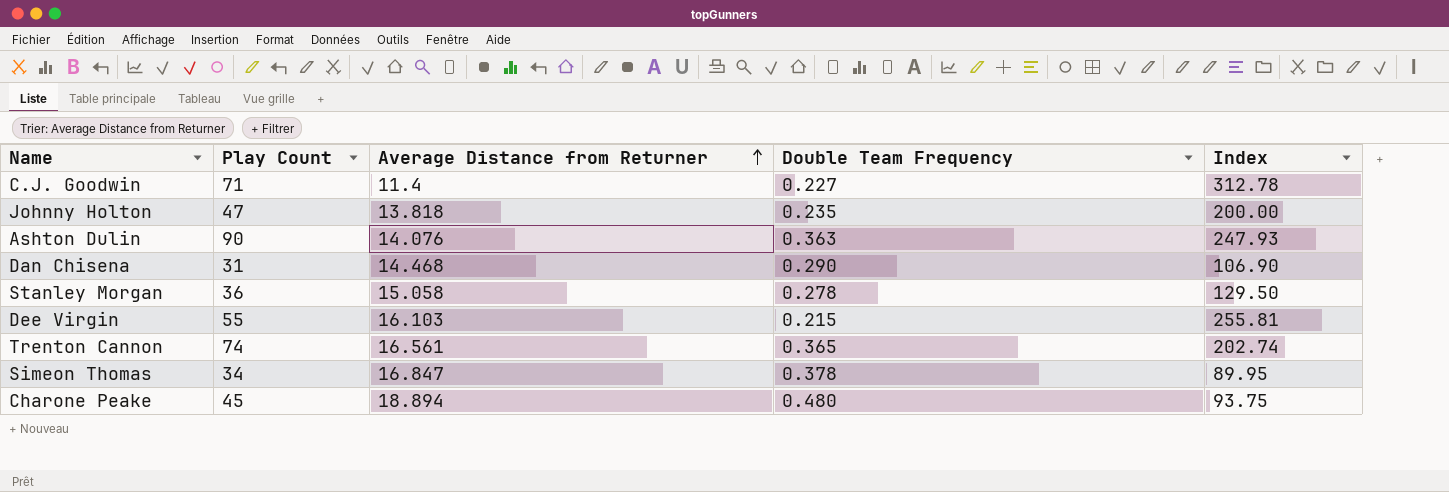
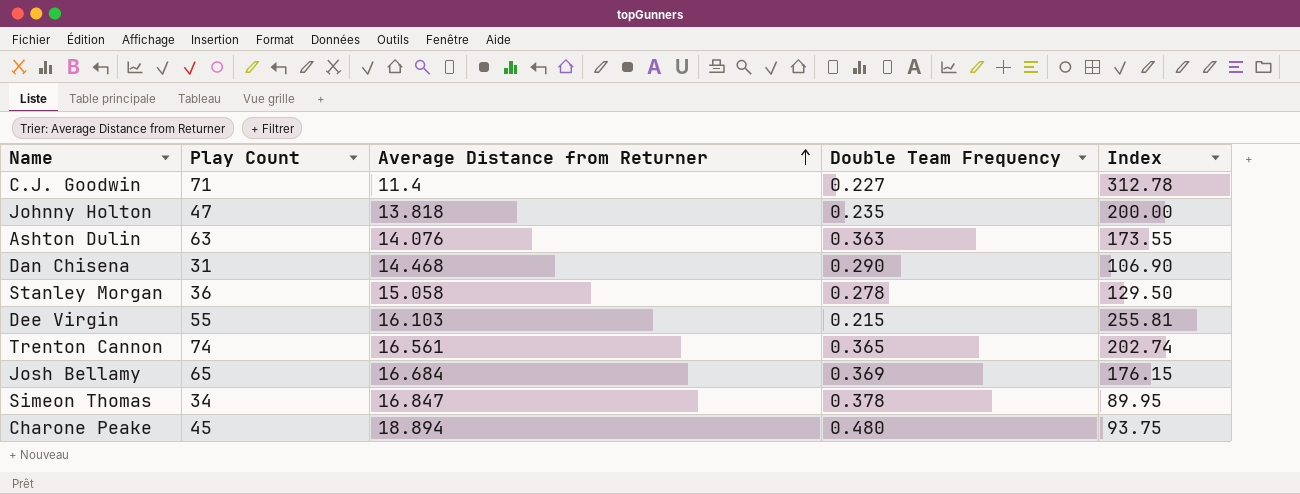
Ashton Dulin | Play Count: 90 -> 63
Ashton Dulin | Index: 247.93 -> 173.55
row Josh Bellamy: none -> 65 | 16.684 | 0.369 | 176.15

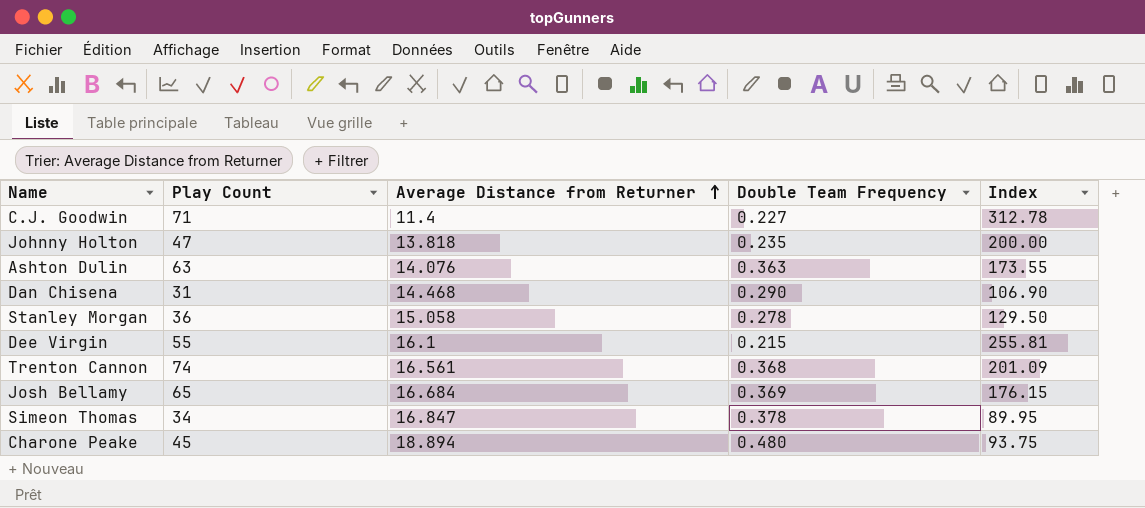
Dee Virgin | Average Distance from Returner: 16.103 -> 16.1
Trenton Cannon | Double Team Frequency: 0.365 -> 0.368
Trenton Cannon | Index: 202.74 -> 201.09

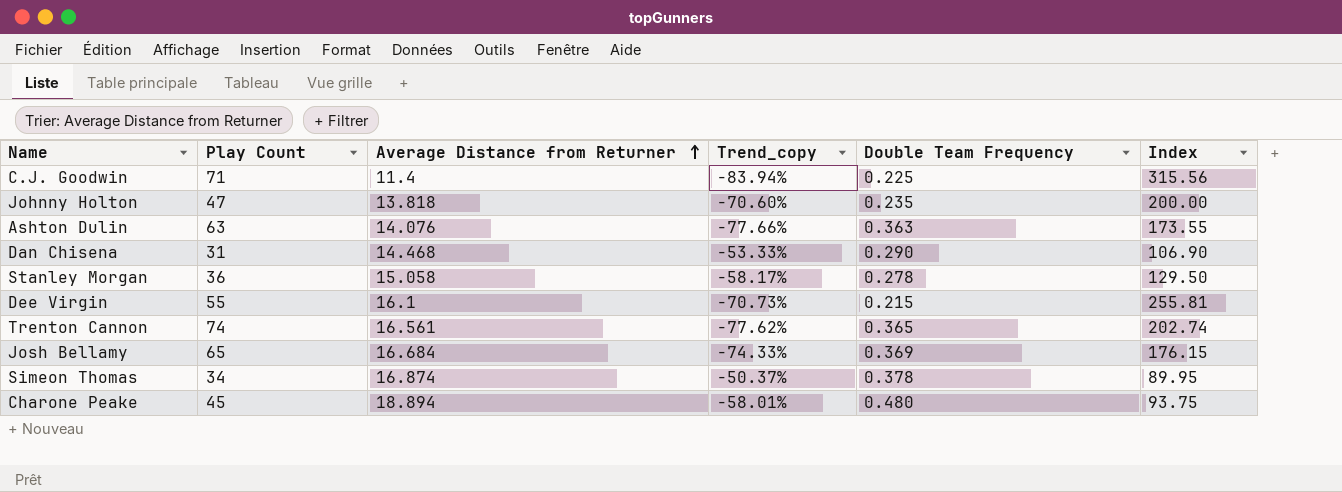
column Trend_copy | formula: none -> ([Average Distance from Returner] - [Play Count]) / [Play Count]
C.J. Goodwin | Double Team Frequency: 0.227 -> 0.225
C.J. Goodwin | Index: 312.78 -> 315.56
Trenton Cannon | Double Team Frequency: 0.368 -> 0.365
Trenton Cannon | Index: 201.09 -> 202.74
Simeon Thomas | Average Distance from Returner: 16.847 -> 16.874

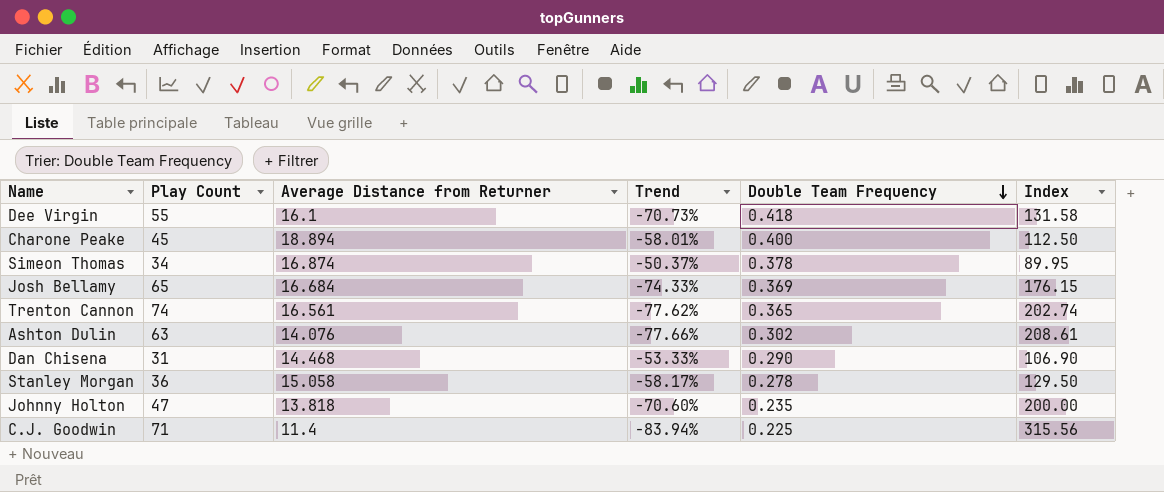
row order: Average Distance from Returner ascending -> Double Team Frequency descending
column name: Trend_copy -> Trend
Dee Virgin | Double Team Frequency: 0.215 -> 0.418
Dee Virgin | Index: 255.81 -> 131.58
Charone Peake | Double Team Frequency: 0.480 -> 0.400
Charone Peake | Index: 93.75 -> 112.50
Ashton Dulin | Double Team Frequency: 0.363 -> 0.302
Ashton Dulin | Index: 173.55 -> 208.61

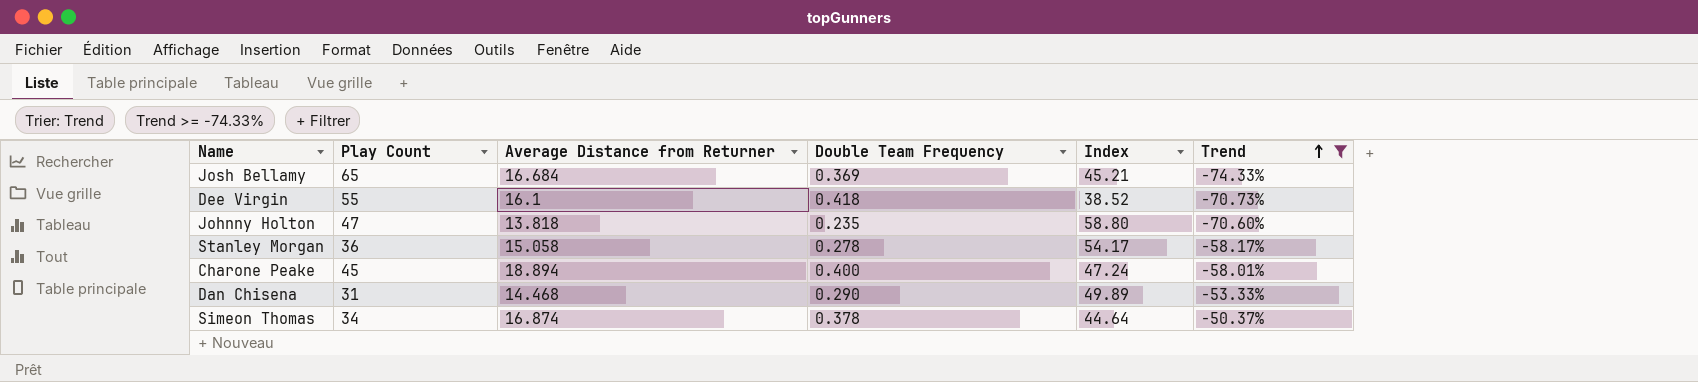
filter: none -> Trend >= -74.33%
row order: Double Team Frequency descending -> Trend ascending
column Index | formula: [Play Count] / [Double Team Frequency] -> [Average Distance from Returner] / [Double Team Frequency]
column Trend | position: 4 -> 6

